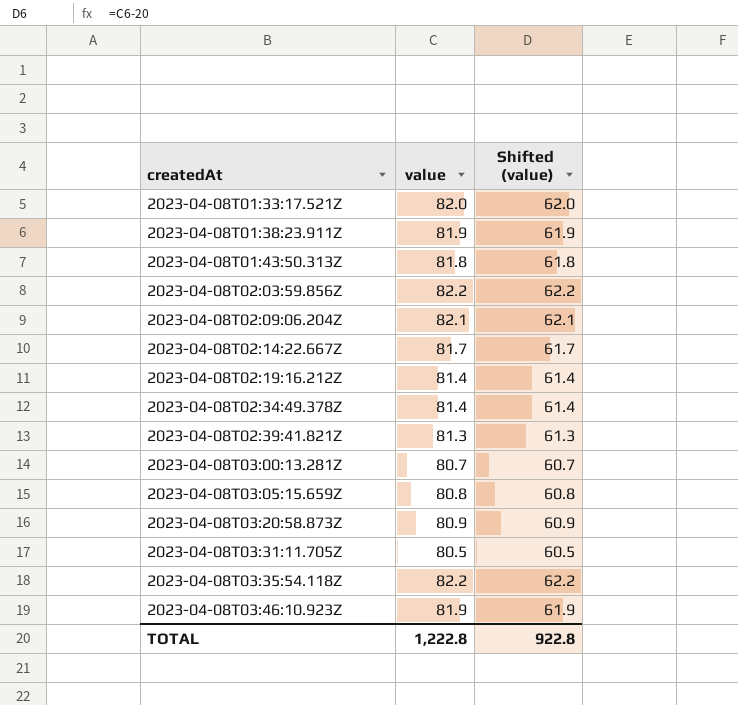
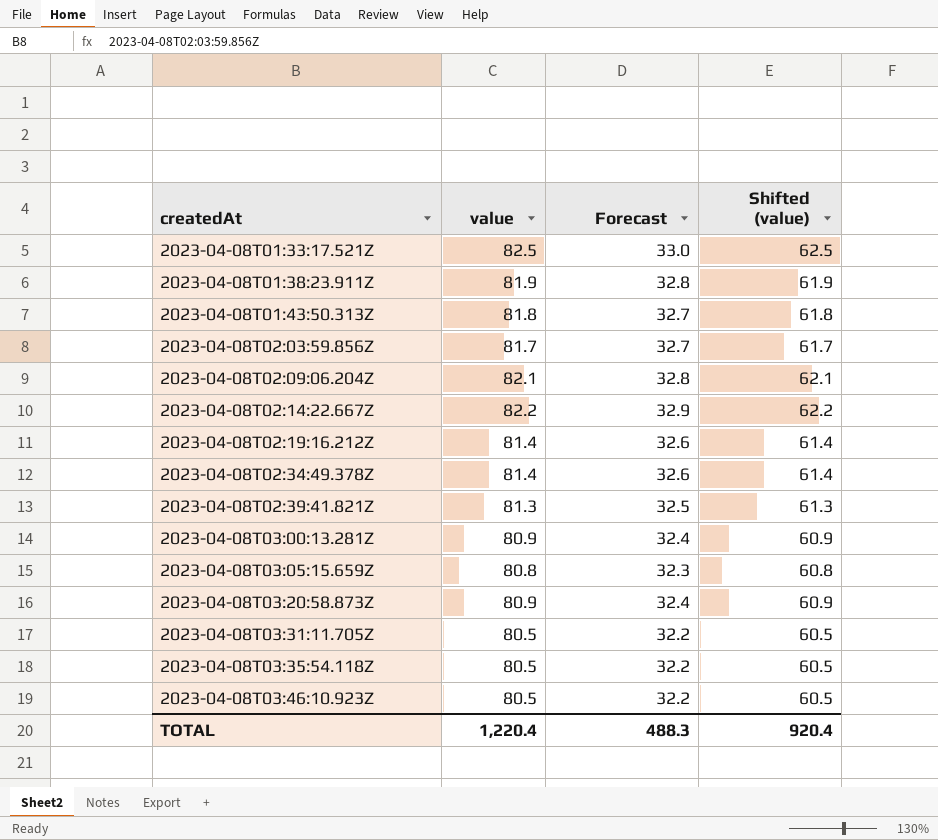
column Forecast | formula: none -> [value] * 0.4
2023-04-08T01:33:17.521Z | value: 82.0 -> 82.5
2023-04-08T01:33:17.521Z | Shifted (value): 62.0 -> 62.5
2023-04-08T02:03:59.856Z | value: 82.2 -> 81.7
2023-04-08T02:03:59.856Z | Shifted (value): 62.2 -> 61.7
2023-04-08T02:14:22.667Z | value: 81.7 -> 82.2
2023-04-08T02:14:22.667Z | Shifted (value): 61.7 -> 62.2
2023-04-08T03:00:13.281Z | value: 80.7 -> 80.9
2023-04-08T03:00:13.281Z | Shifted (value): 60.7 -> 60.9
2023-04-08T03:35:54.118Z | value: 82.2 -> 80.5
2023-04-08T03:35:54.118Z | Shifted (value): 62.2 -> 60.5
2023-04-08T03:46:10.923Z | value: 81.9 -> 80.5
2023-04-08T03:46:10.923Z | Shifted (value): 61.9 -> 60.5
TOTAL | value: 1,222.8 -> 1,220.4
TOTAL | Shifted (value): 922.8 -> 920.4

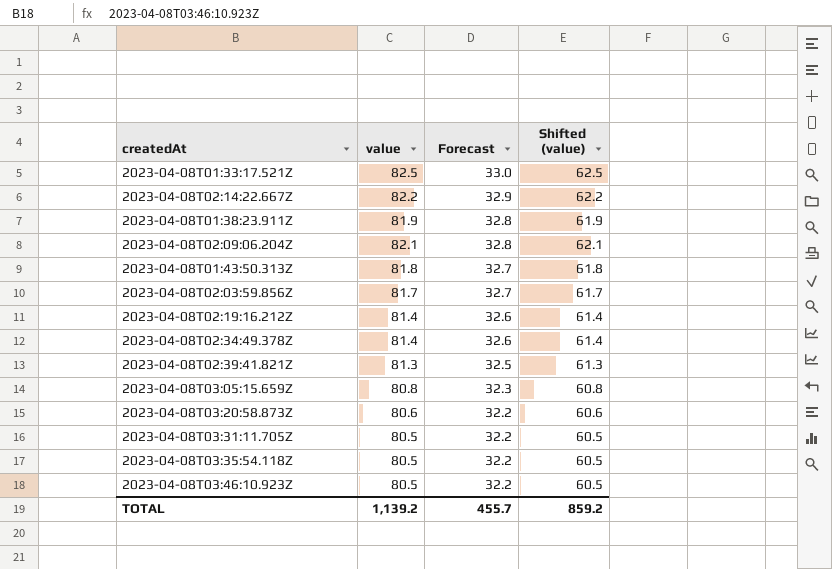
row order: createdAt ascending -> Forecast descending
row 2023-04-08T03:00:13.281Z: 80.9 | 32.4 | 60.9 -> none
2023-04-08T03:20:58.873Z | value: 80.9 -> 80.6
2023-04-08T03:20:58.873Z | Forecast: 32.4 -> 32.2
2023-04-08T03:20:58.873Z | Shifted (value): 60.9 -> 60.6
TOTAL | value: 1,220.4 -> 1,139.2
TOTAL | Forecast: 488.3 -> 455.7
TOTAL | Shifted (value): 920.4 -> 859.2

